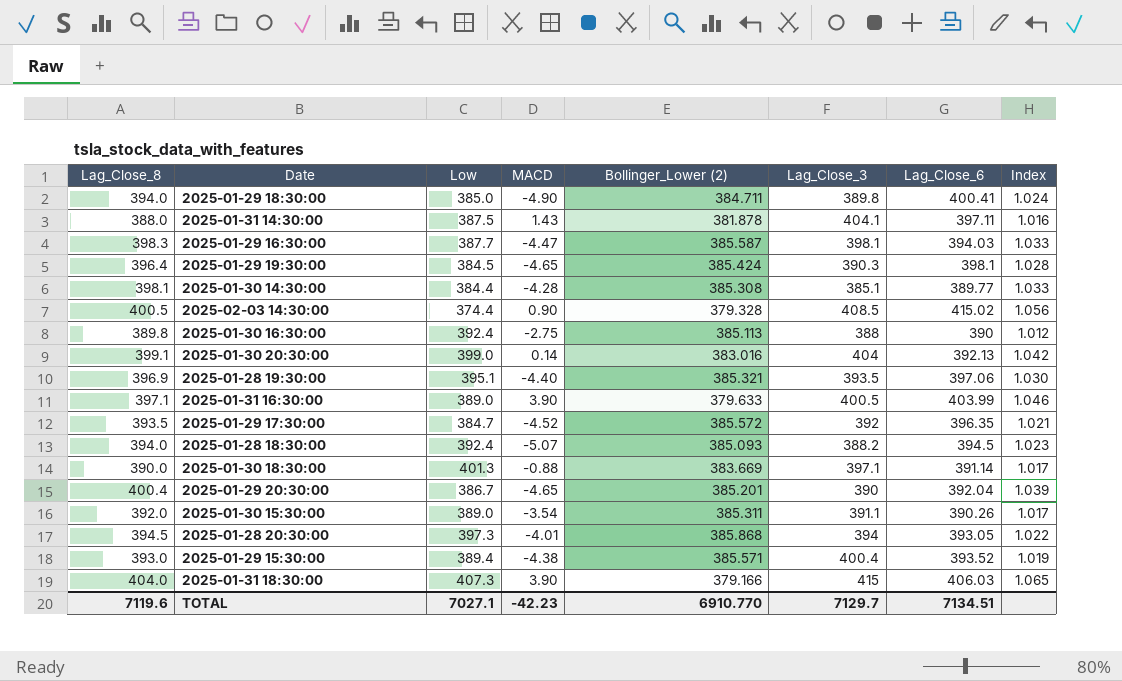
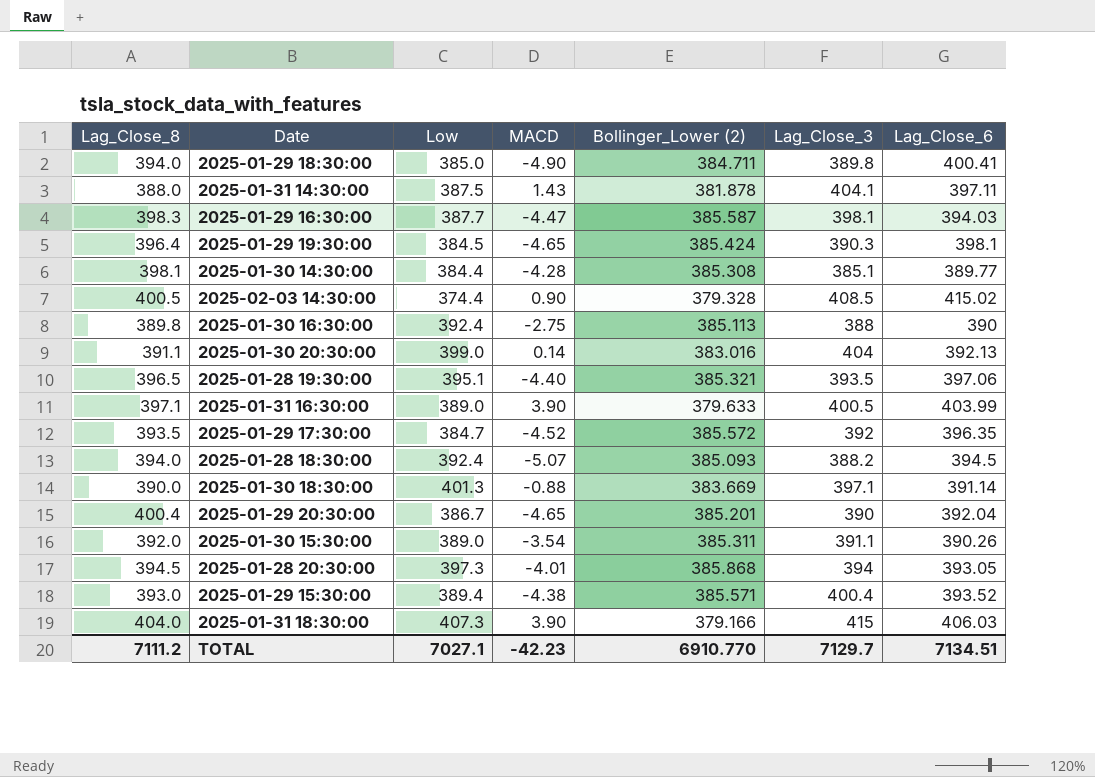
column Index | formula: [Lag_Close_8] / [Bollinger_Lower (2)] -> none
2025-01-30 20:30:00 | Lag_Close_8: 399.1 -> 391.1
2025-01-28 19:30:00 | Lag_Close_8: 396.9 -> 396.5
TOTAL | Lag_Close_8: 7119.6 -> 7111.2

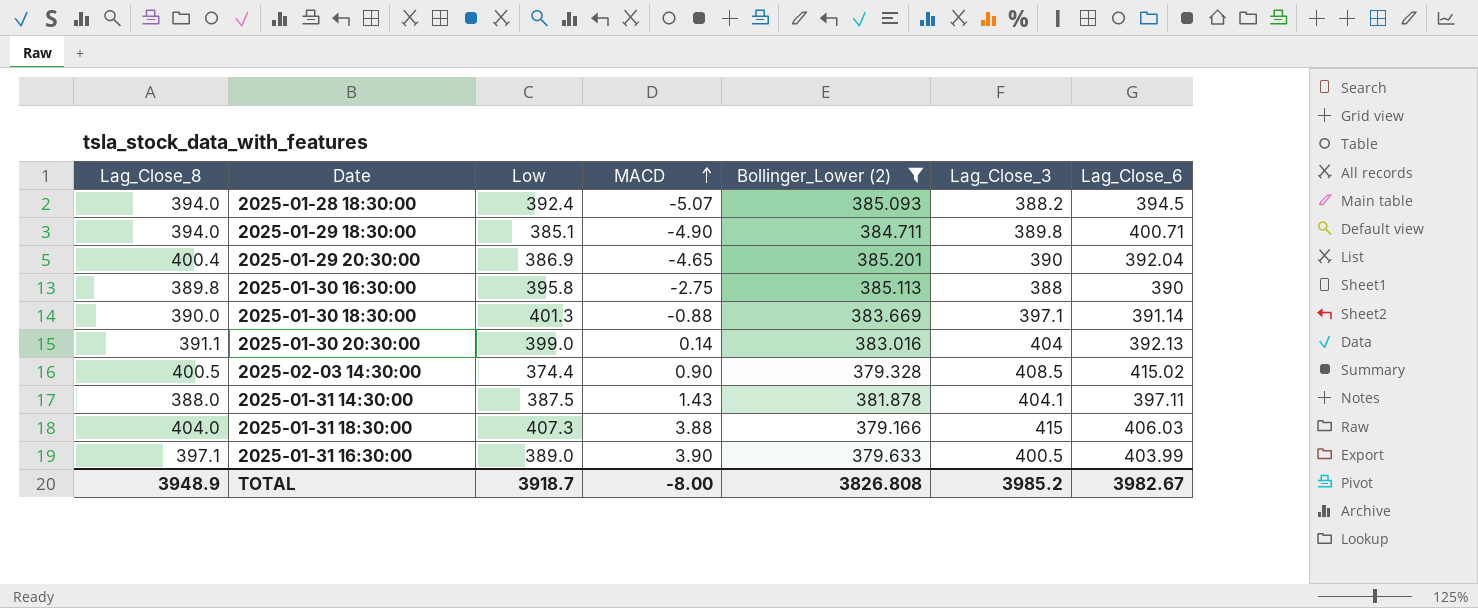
filter: none -> Bollinger_Lower (2) <= 385.201
row order: none -> MACD ascending
2025-01-29 18:30:00 | Low: 385.0 -> 385.1
2025-01-29 18:30:00 | Lag_Close_6: 400.41 -> 400.71
2025-01-29 20:30:00 | Low: 386.7 -> 386.9
2025-01-30 16:30:00 | Low: 392.4 -> 395.8
2025-01-31 18:30:00 | MACD: 3.90 -> 3.88
TOTAL | Lag_Close_8: 7111.2 -> 3948.9
TOTAL | Low: 7027.1 -> 3918.7
TOTAL | MACD: -42.23 -> -8.00
TOTAL | Bollinger_Lower (2): 6910.770 -> 3826.808
TOTAL | Lag_Close_3: 7129.7 -> 3985.2
TOTAL | Lag_Close_6: 7134.51 -> 3982.67

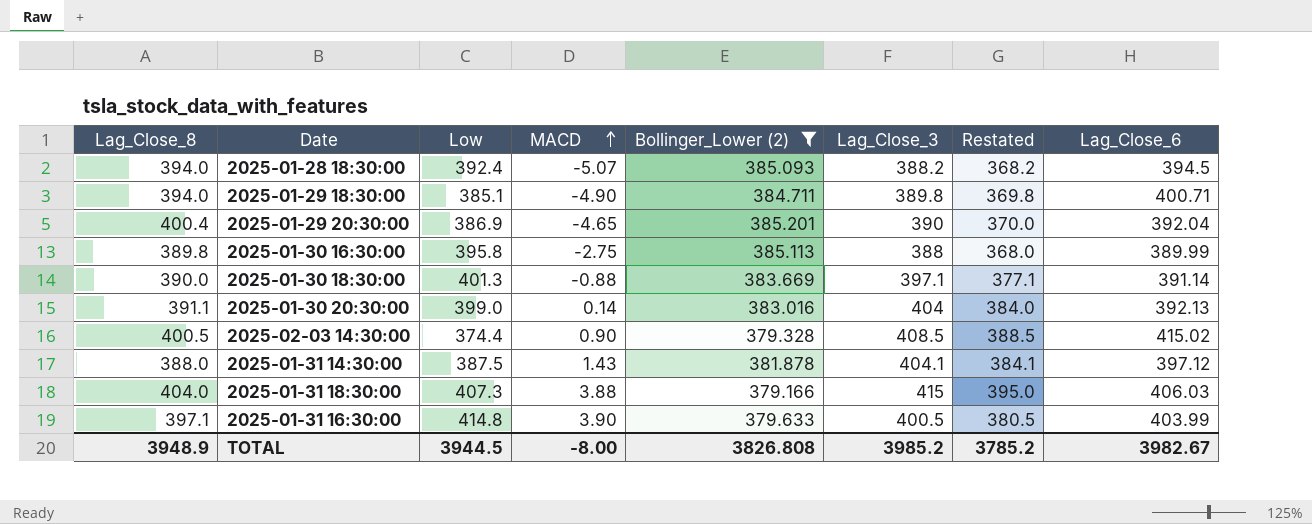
column Restated | formula: none -> [Lag_Close_3] - 20
2025-01-30 16:30:00 | Lag_Close_6: 390 -> 389.99
2025-01-31 14:30:00 | Lag_Close_6: 397.11 -> 397.12
2025-01-31 16:30:00 | Low: 389.0 -> 414.8
TOTAL | Low: 3918.7 -> 3944.5

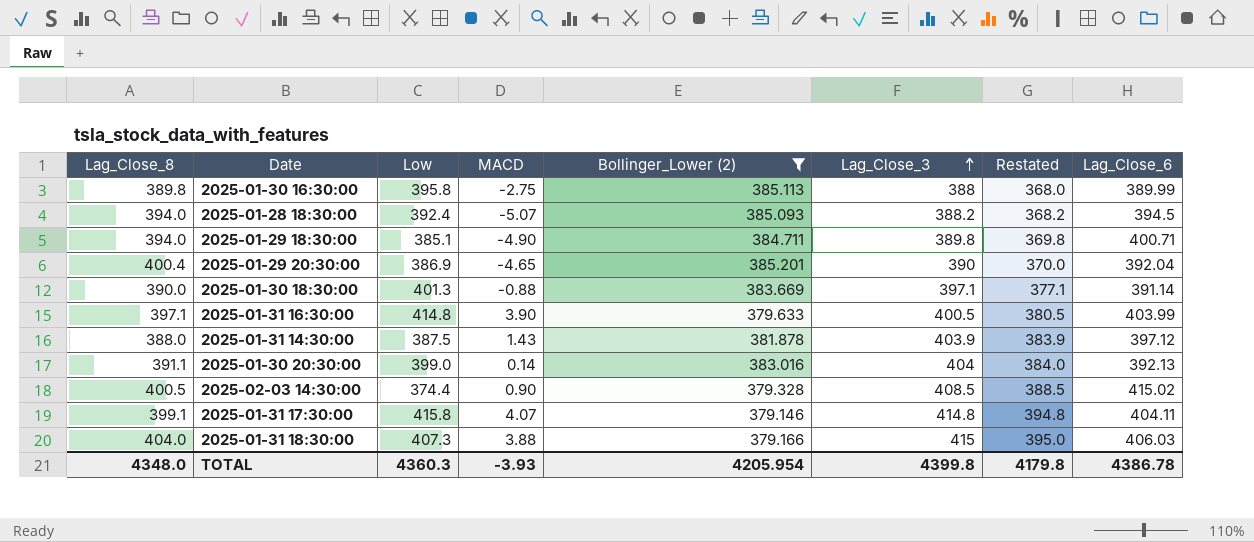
row order: MACD ascending -> Lag_Close_3 ascending
2025-01-31 14:30:00 | Lag_Close_3: 404.1 -> 403.9
2025-01-31 14:30:00 | Restated: 384.1 -> 383.9
row 2025-01-31 17:30:00: none -> 399.1 | 415.8 | 4.07 | 379.146 | 414.8 | 394.8 | 404.11
TOTAL | Lag_Close_8: 3948.9 -> 4348.0
TOTAL | Low: 3944.5 -> 4360.3
TOTAL | MACD: -8.00 -> -3.93
TOTAL | Bollinger_Lower (2): 3826.808 -> 4205.954
TOTAL | Lag_Close_3: 3985.2 -> 4399.8
TOTAL | Restated: 3785.2 -> 4179.8
TOTAL | Lag_Close_6: 3982.67 -> 4386.78

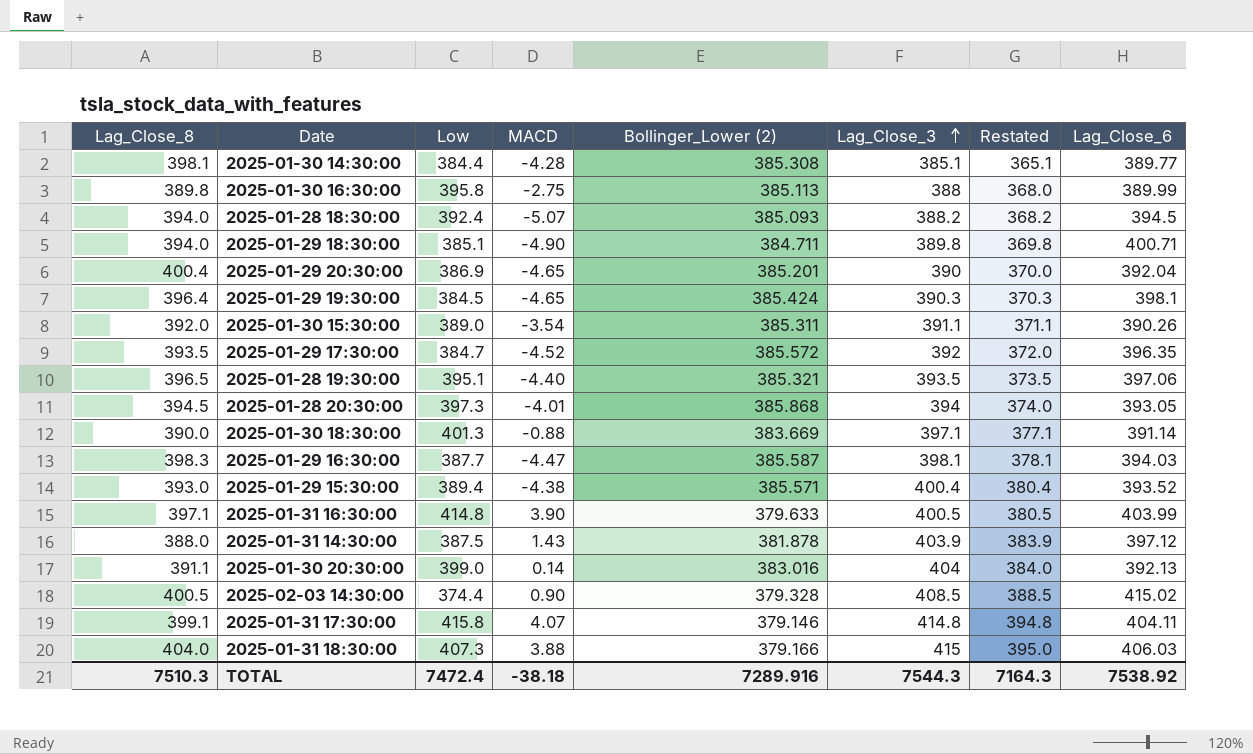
filter: Bollinger_Lower (2) <= 385.201 -> none
TOTAL | Lag_Close_8: 4348.0 -> 7510.3
TOTAL | Low: 4360.3 -> 7472.4
TOTAL | MACD: -3.93 -> -38.18
TOTAL | Bollinger_Lower (2): 4205.954 -> 7289.916
TOTAL | Lag_Close_3: 4399.8 -> 7544.3
TOTAL | Restated: 4179.8 -> 7164.3
TOTAL | Lag_Close_6: 4386.78 -> 7538.92

